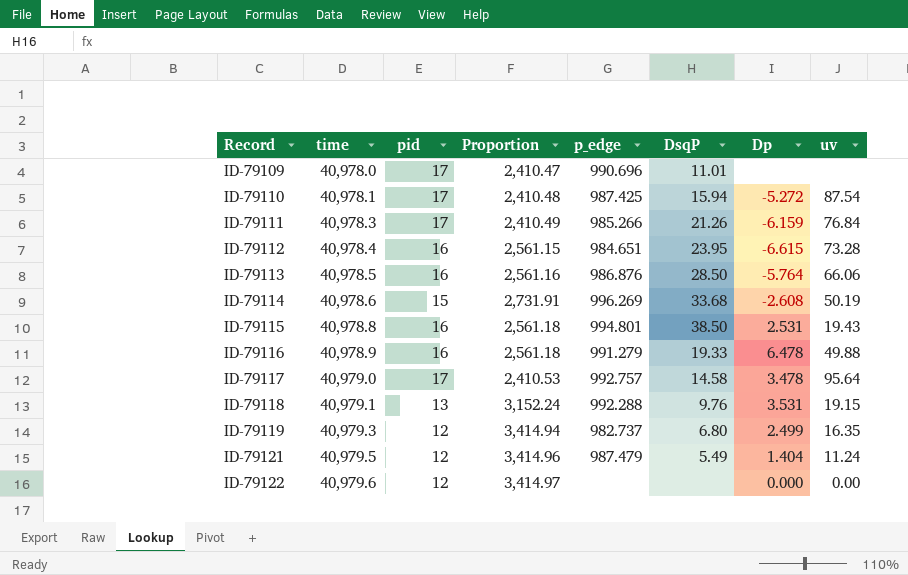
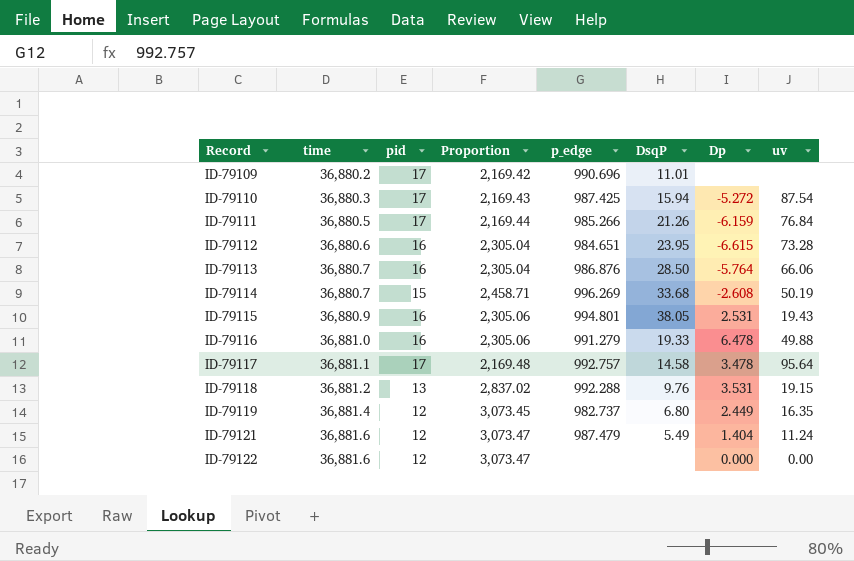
ID-79109 | time: 40,978.0 -> 36,880.2
ID-79109 | Proportion: 2,410.47 -> 2,169.42
ID-79110 | time: 40,978.1 -> 36,880.3
ID-79110 | Proportion: 2,410.48 -> 2,169.43
ID-79111 | time: 40,978.3 -> 36,880.5
ID-79111 | Proportion: 2,410.49 -> 2,169.44
ID-79112 | time: 40,978.4 -> 36,880.6
ID-79112 | Proportion: 2,561.15 -> 2,305.04
ID-79113 | time: 40,978.5 -> 36,880.7
ID-79113 | Proportion: 2,561.16 -> 2,305.04
ID-79114 | time: 40,978.6 -> 36,880.7
ID-79114 | Proportion: 2,731.91 -> 2,458.71
ID-79115 | time: 40,978.8 -> 36,880.9
ID-79115 | Proportion: 2,561.18 -> 2,305.06
ID-79115 | DsqP: 38.50 -> 38.05
ID-79116 | time: 40,978.9 -> 36,881.0
ID-79116 | Proportion: 2,561.18 -> 2,305.06
ID-79117 | time: 40,979.0 -> 36,881.1
ID-79117 | Proportion: 2,410.53 -> 2,169.48
ID-79118 | time: 40,979.1 -> 36,881.2
ID-79118 | Proportion: 3,152.24 -> 2,837.02
ID-79119 | time: 40,979.3 -> 36,881.4
ID-79119 | Proportion: 3,414.94 -> 3,073.45
ID-79119 | Dp: 2.499 -> 2.449
ID-79121 | time: 40,979.5 -> 36,881.6
ID-79121 | Proportion: 3,414.96 -> 3,073.47
ID-79122 | time: 40,979.6 -> 36,881.6
ID-79122 | Proportion: 3,414.97 -> 3,073.47

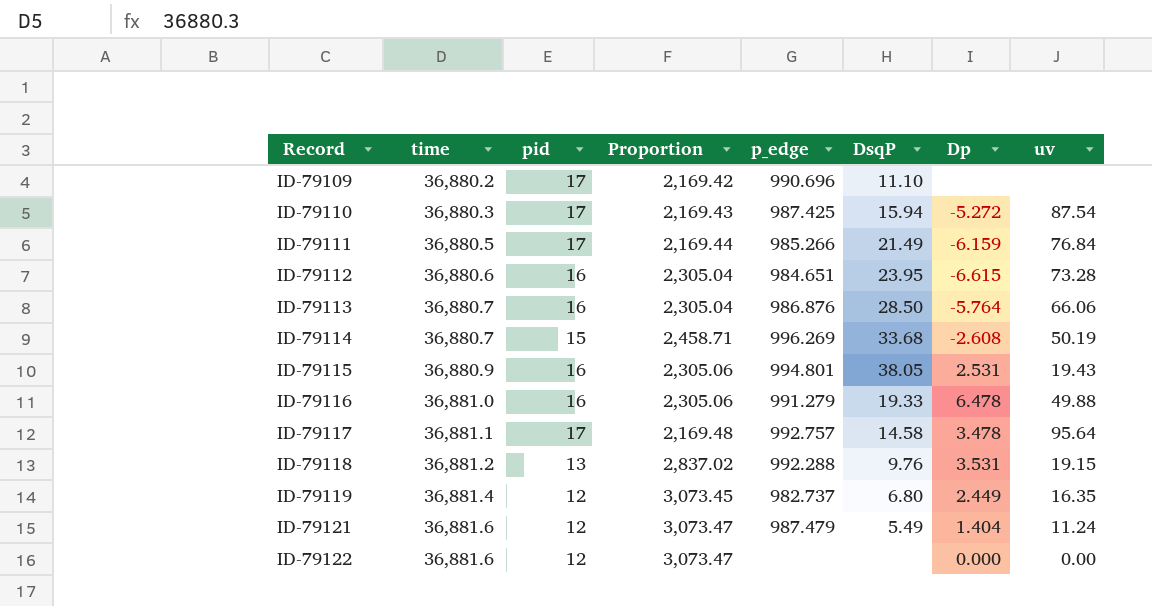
ID-79109 | DsqP: 11.01 -> 11.10
ID-79111 | DsqP: 21.26 -> 21.49

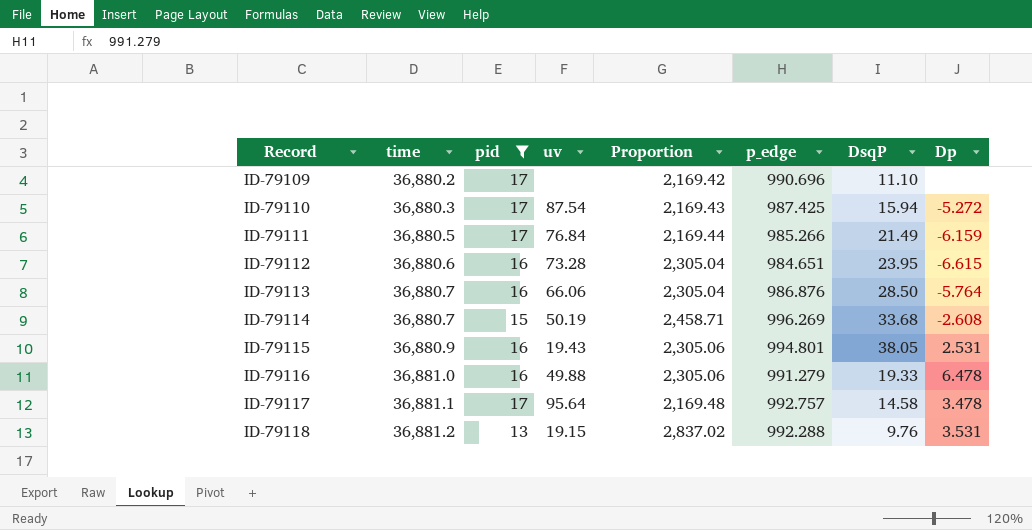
filter: none -> pid != 12
column uv | position: 8 -> 4

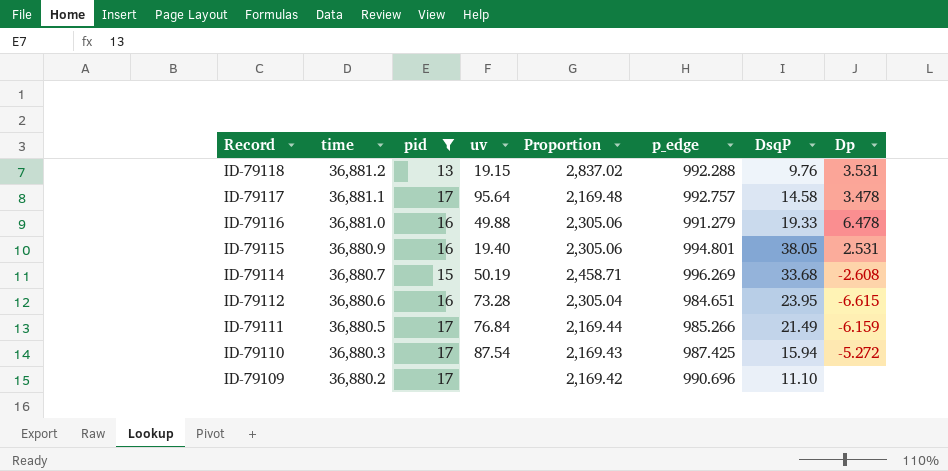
row order: Record ascending -> Record descending
row ID-79113: 36,880.7 | 16 | 66.06 | 2,305.04 | 986.876 | 28.50 | -5.764 -> none
ID-79115 | uv: 19.43 -> 19.40

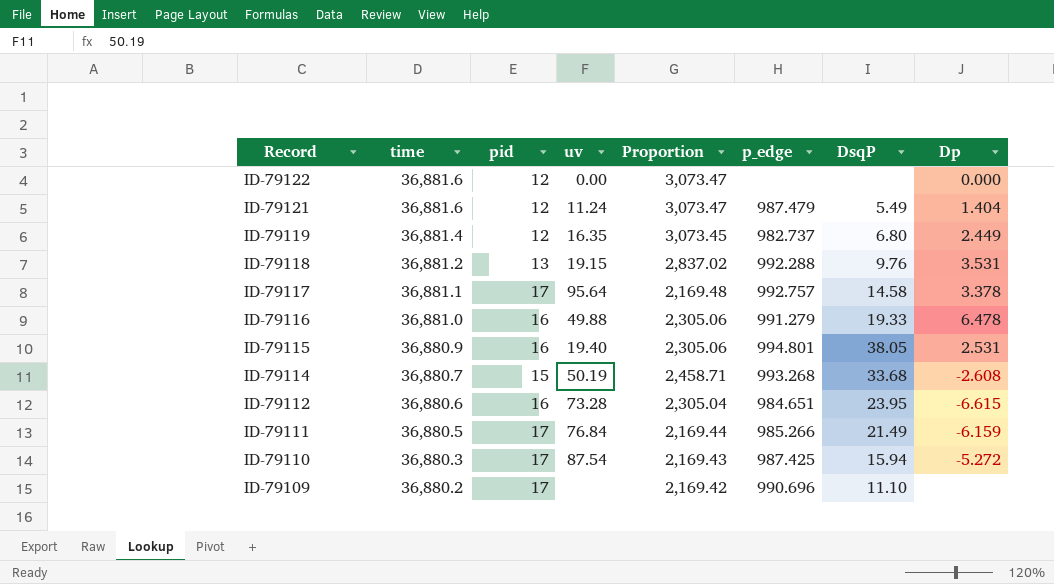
filter: pid != 12 -> none
ID-79117 | Dp: 3.478 -> 3.378
ID-79114 | p_edge: 996.269 -> 993.268

